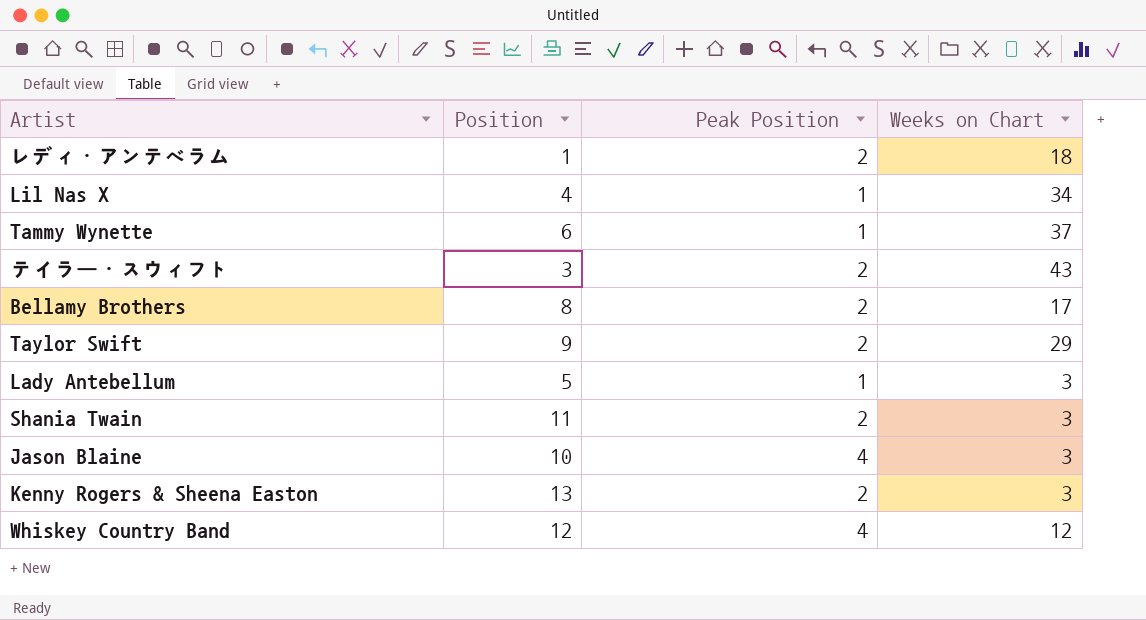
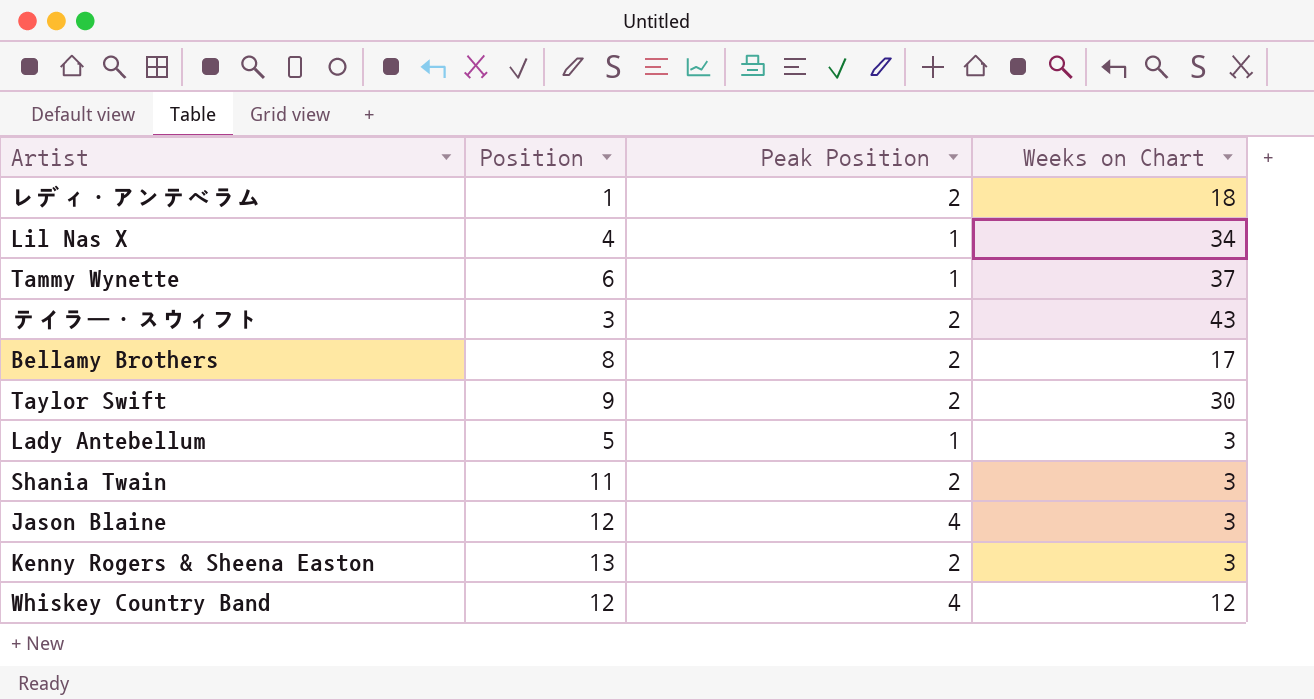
Taylor Swift | Weeks on Chart: 29 -> 30
Jason Blaine | Position: 10 -> 12

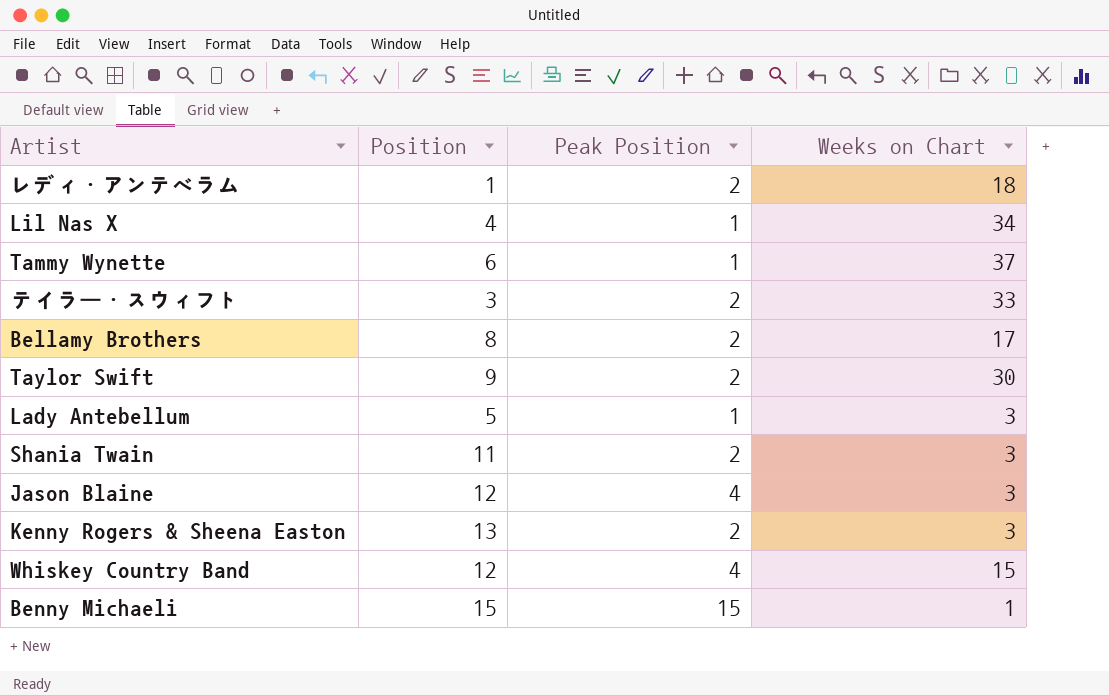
テイラー・スウィフト | Weeks on Chart: 43 -> 33
Whiskey Country Band | Weeks on Chart: 12 -> 15
row Benny Michaeli: none -> 15 | 15 | 1

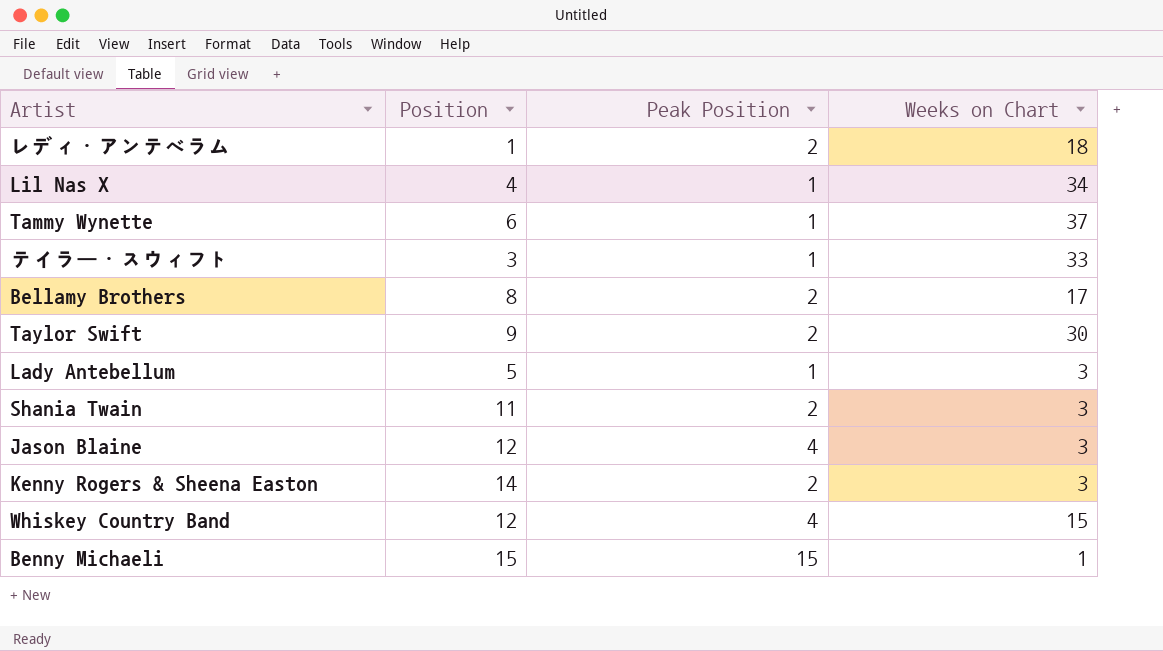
テイラー・スウィフト | Peak Position: 2 -> 1
Kenny Rogers & Sheena Easton | Position: 13 -> 14

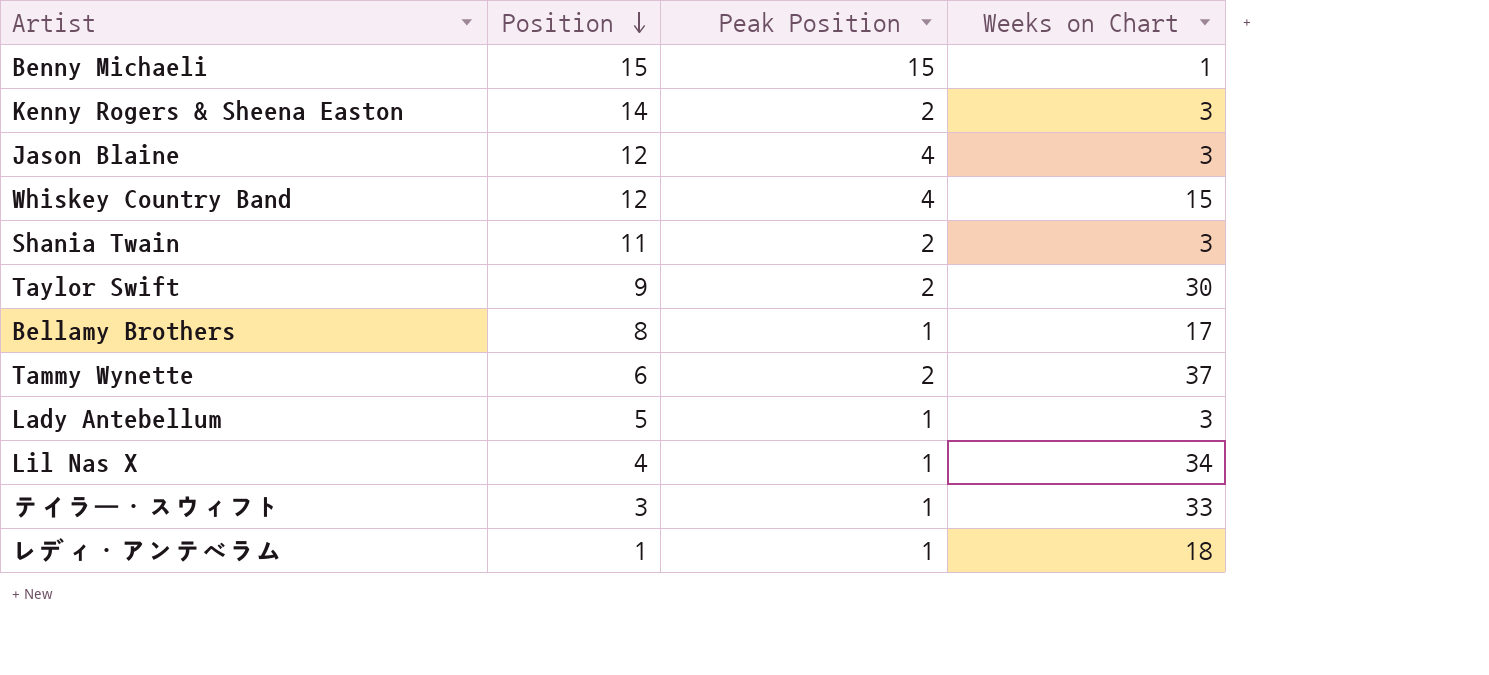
row order: none -> Position descending
Bellamy Brothers | Peak Position: 2 -> 1
Tammy Wynette | Peak Position: 1 -> 2
レディ・アンテベラム | Peak Position: 2 -> 1

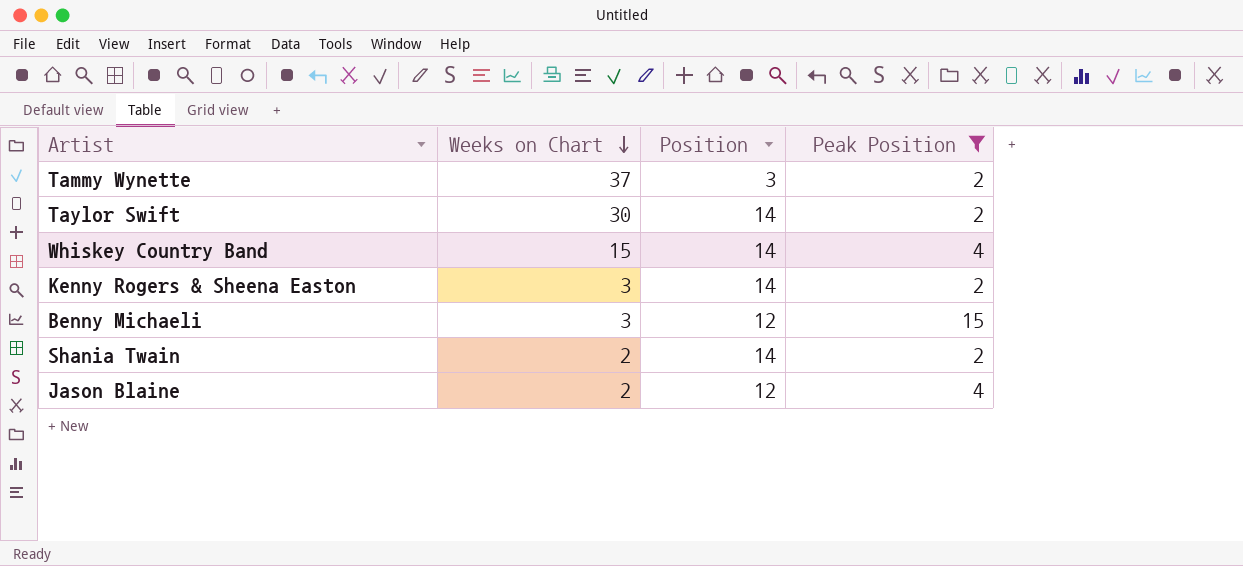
filter: none -> Peak Position != 1
row order: Position descending -> Weeks on Chart descending
column Weeks on Chart | position: 4 -> 2
Tammy Wynette | Position: 6 -> 3
Taylor Swift | Position: 9 -> 14
Whiskey Country Band | Position: 12 -> 14
Benny Michaeli | Weeks on Chart: 1 -> 3
Benny Michaeli | Position: 15 -> 12
Shania Twain | Weeks on Chart: 3 -> 2
Shania Twain | Position: 11 -> 14
Jason Blaine | Weeks on Chart: 3 -> 2

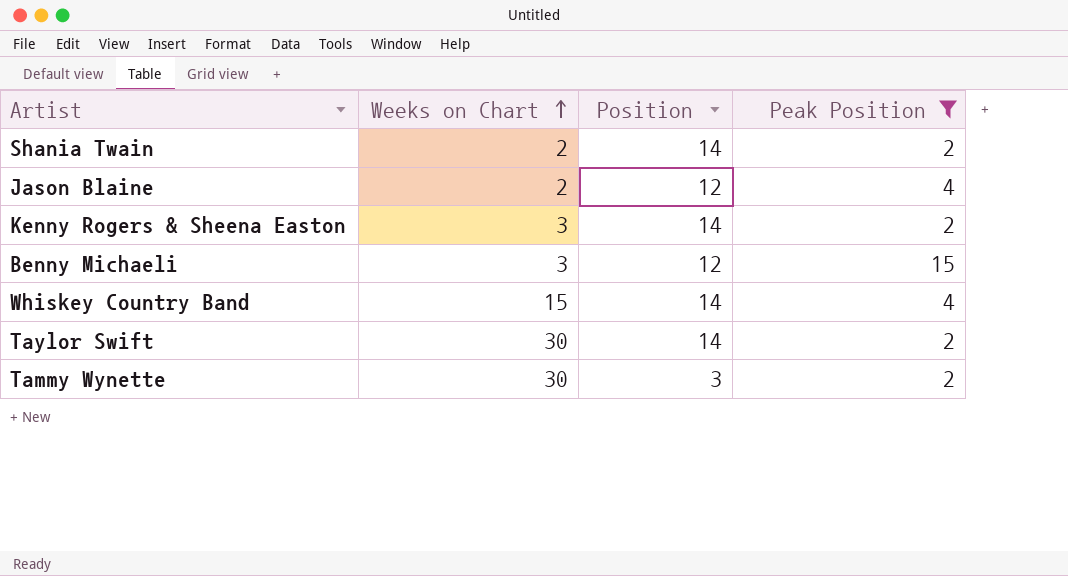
row order: Weeks on Chart descending -> Weeks on Chart ascending
Tammy Wynette | Weeks on Chart: 37 -> 30

